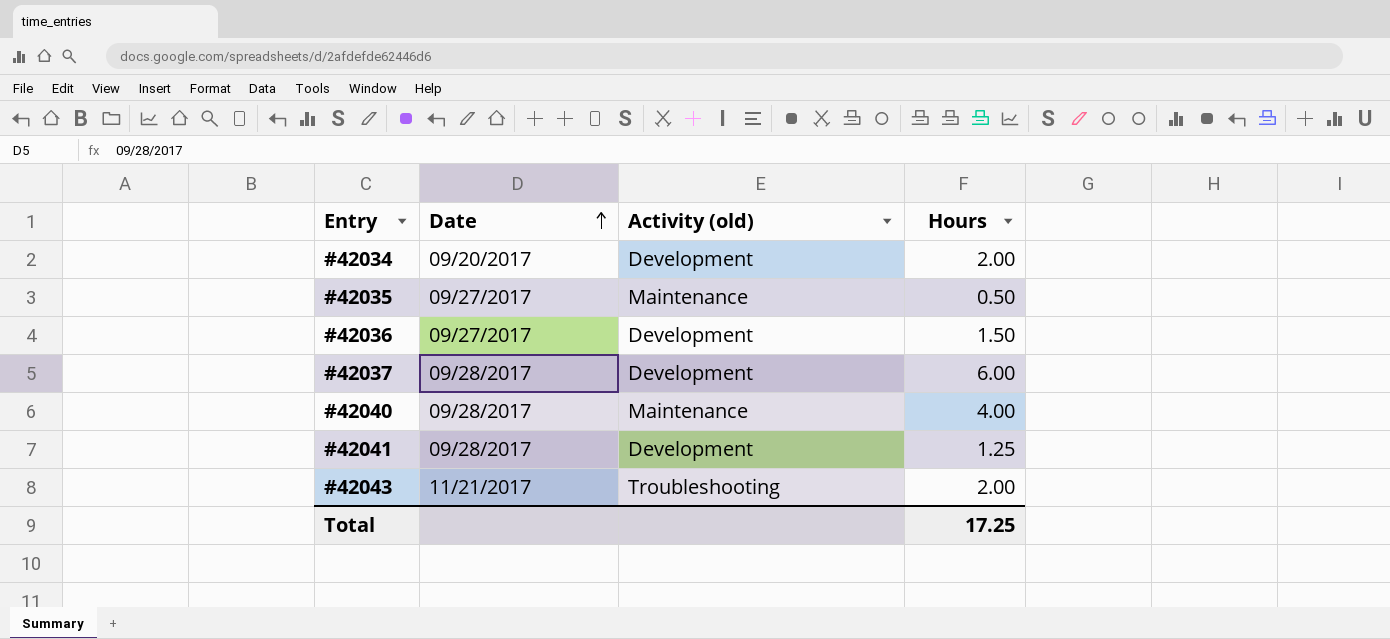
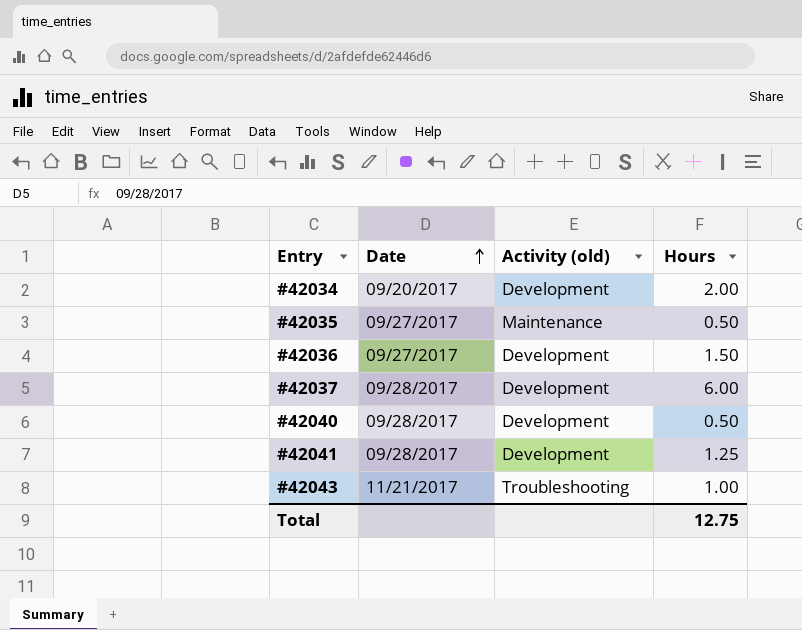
#42040 | Activity (old): Maintenance -> Development
#42040 | Hours: 4.00 -> 0.50
#42043 | Hours: 2.00 -> 1.00
Total | Hours: 17.25 -> 12.75

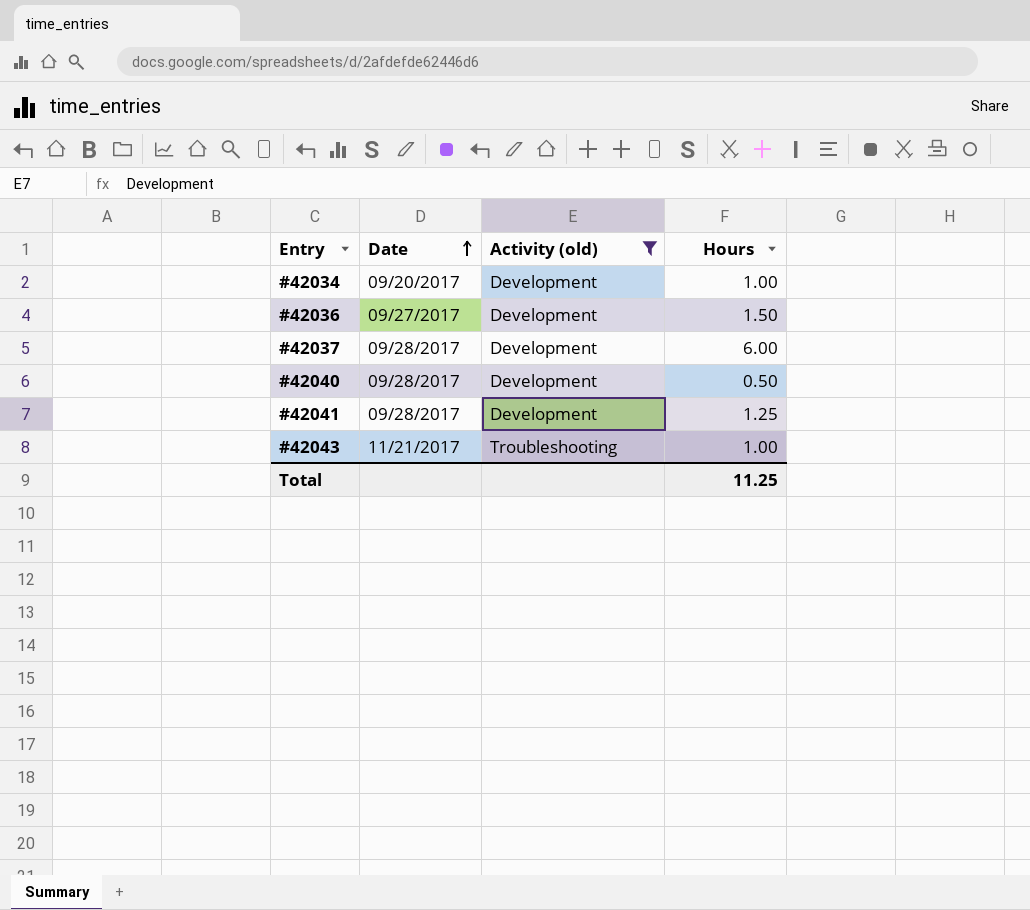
filter: none -> Activity (old) != Maintenance
#42034 | Hours: 2.00 -> 1.00
Total | Hours: 12.75 -> 11.25

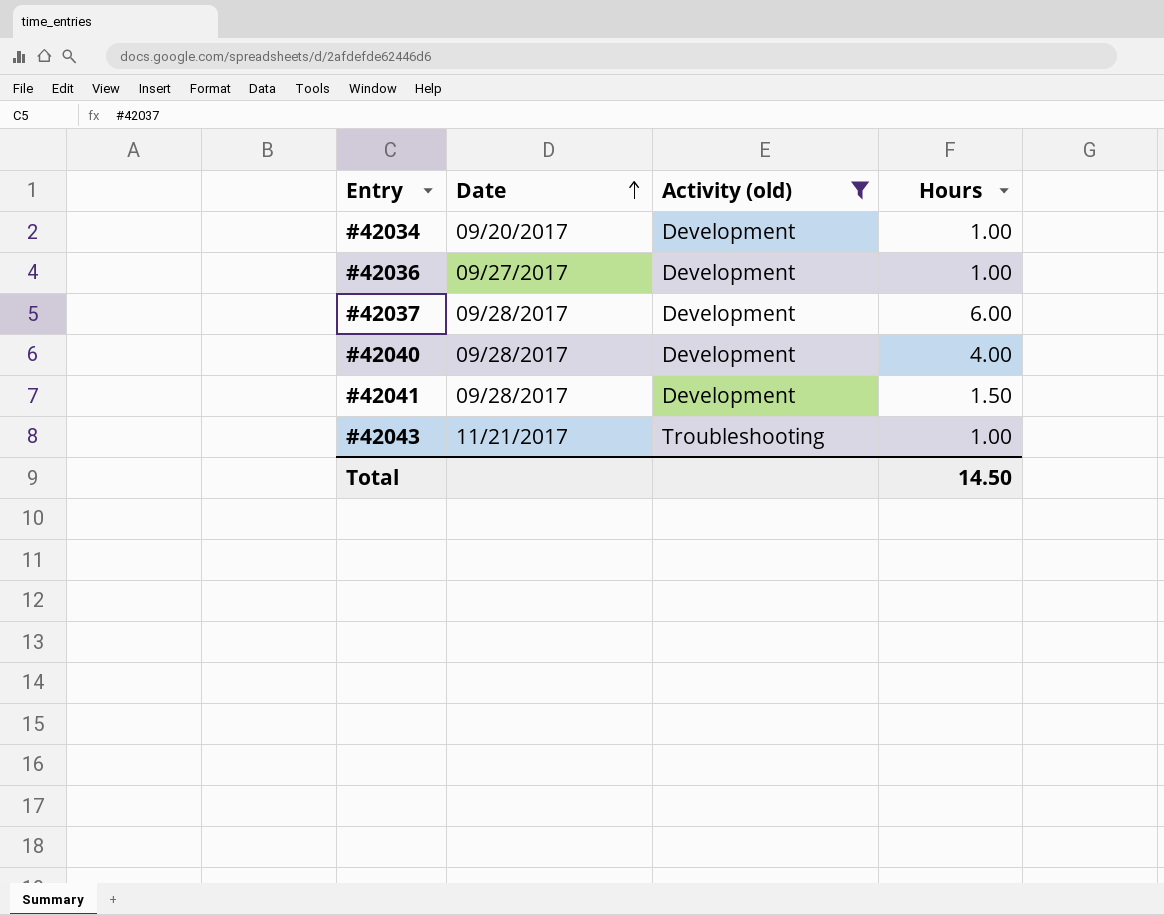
#42036 | Hours: 1.50 -> 1.00
#42040 | Hours: 0.50 -> 4.00
#42041 | Hours: 1.25 -> 1.50
Total | Hours: 11.25 -> 14.50

